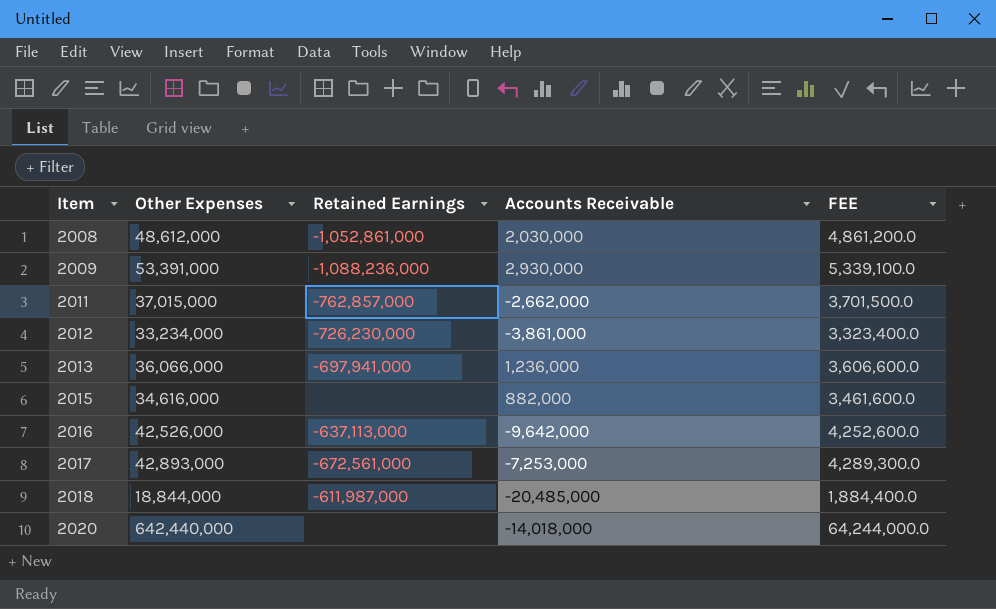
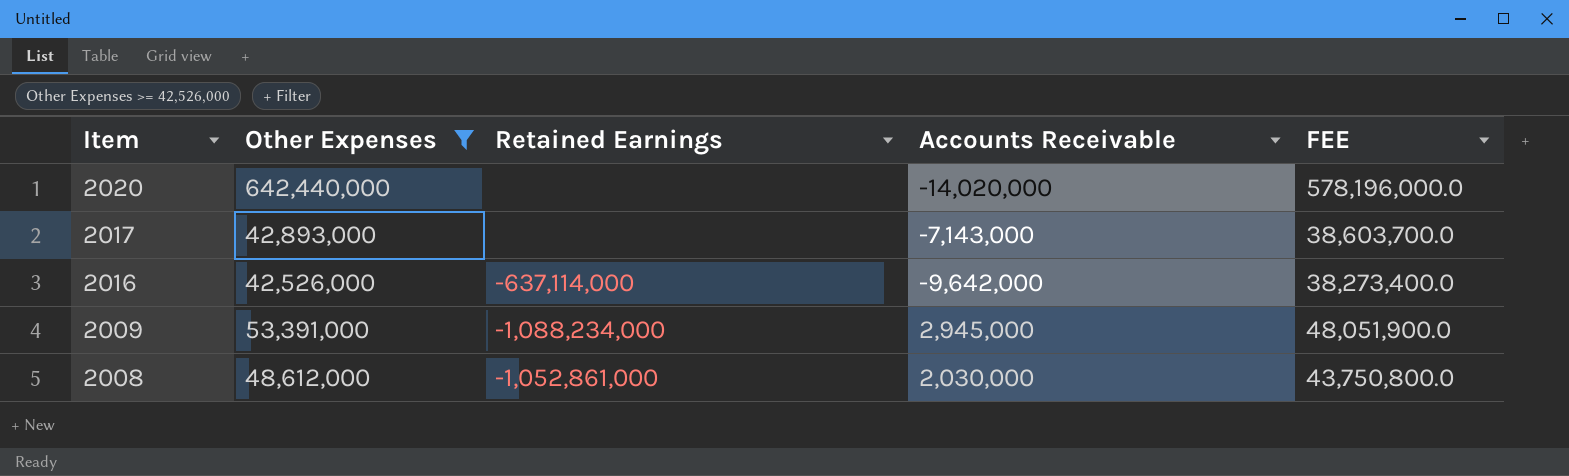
filter: none -> Other Expenses >= 42,526,000
row order: Item ascending -> Item descending
column FEE | formula: [Other Expenses] * 0.1 -> [Other Expenses] * 0.9
2020 | Accounts Receivable: -14,018,000 -> -14,020,000
2017 | Retained Earnings: -672,561,000 -> none
2017 | Accounts Receivable: -7,253,000 -> -7,143,000
2016 | Retained Earnings: -637,113,000 -> -637,114,000
2009 | Retained Earnings: -1,088,236,000 -> -1,088,234,000
2009 | Accounts Receivable: 2,930,000 -> 2,945,000

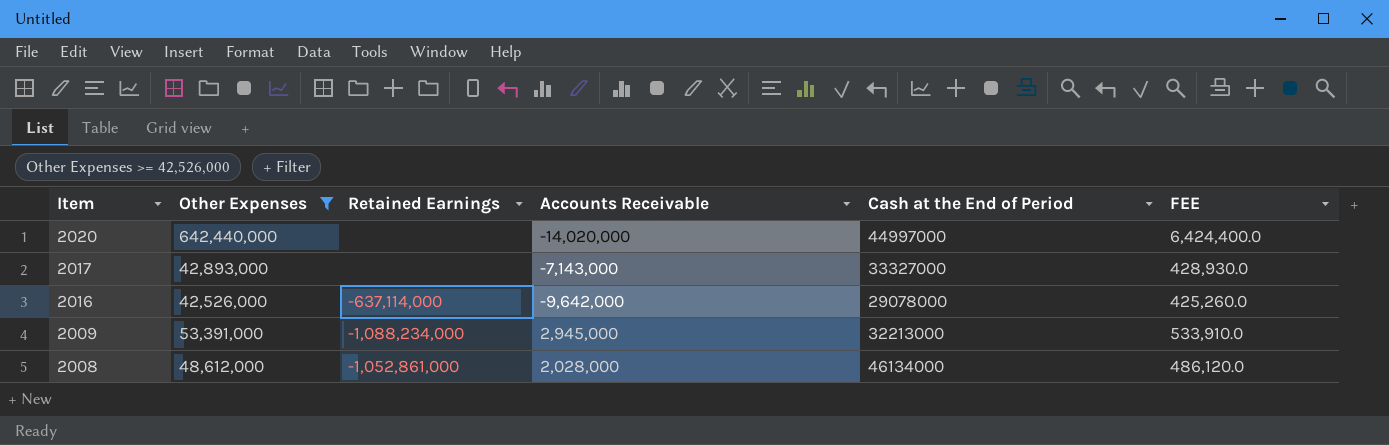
column Cash at the End of Period | position: none -> 5
column FEE | formula: [Other Expenses] * 0.9 -> [Other Expenses] * 0.01
2008 | Accounts Receivable: 2,030,000 -> 2,028,000

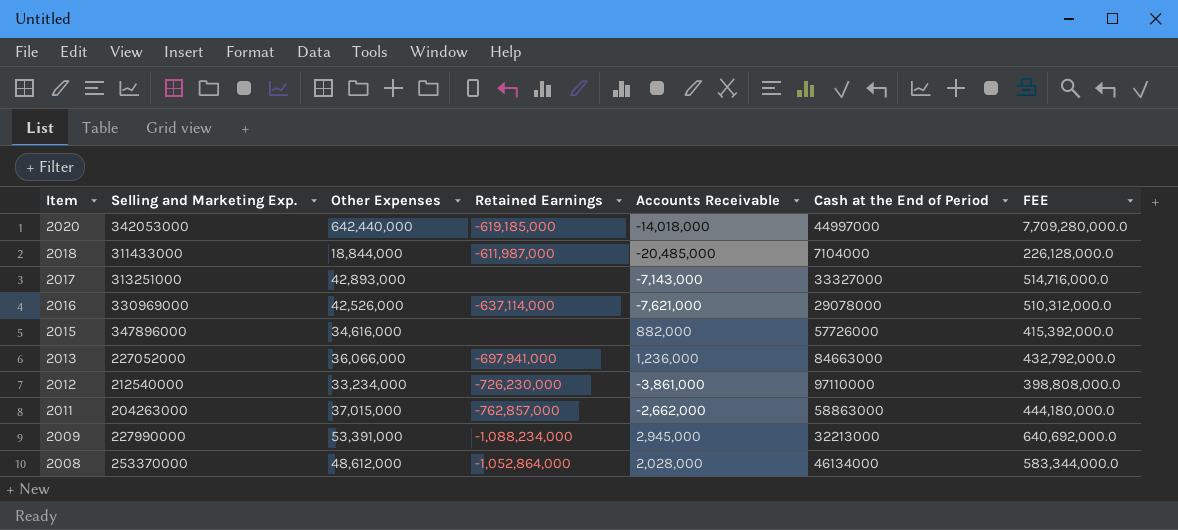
filter: Other Expenses >= 42,526,000 -> none
column Selling and Marketing Exp. | position: none -> 2
column FEE | formula: [Other Expenses] * 0.01 -> [Other Expenses] * 12
2020 | Retained Earnings: none -> -619,185,000
2020 | Accounts Receivable: -14,020,000 -> -14,018,000
2016 | Accounts Receivable: -9,642,000 -> -7,621,000
2008 | Retained Earnings: -1,052,861,000 -> -1,052,864,000

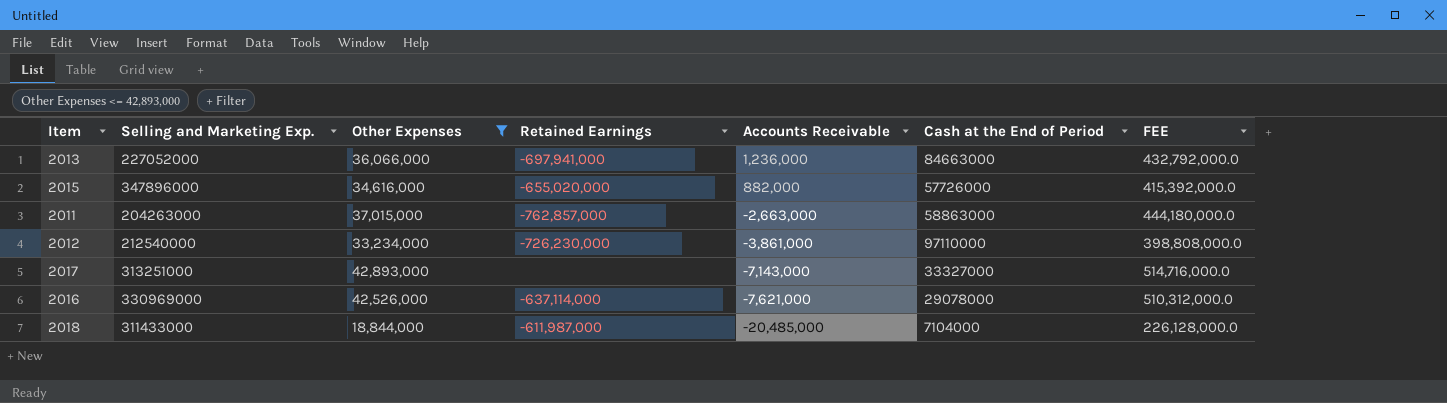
filter: none -> Other Expenses <= 42,893,000
row order: Item descending -> Accounts Receivable descending
2015 | Retained Earnings: none -> -655,020,000
2011 | Accounts Receivable: -2,662,000 -> -2,663,000

